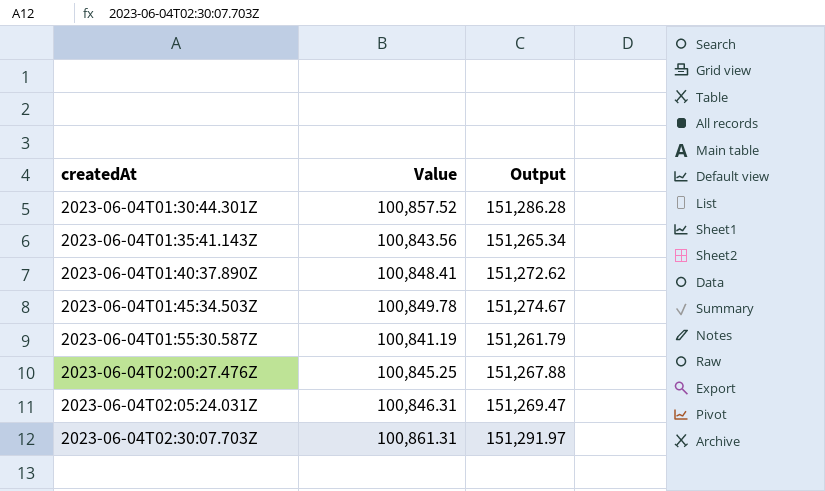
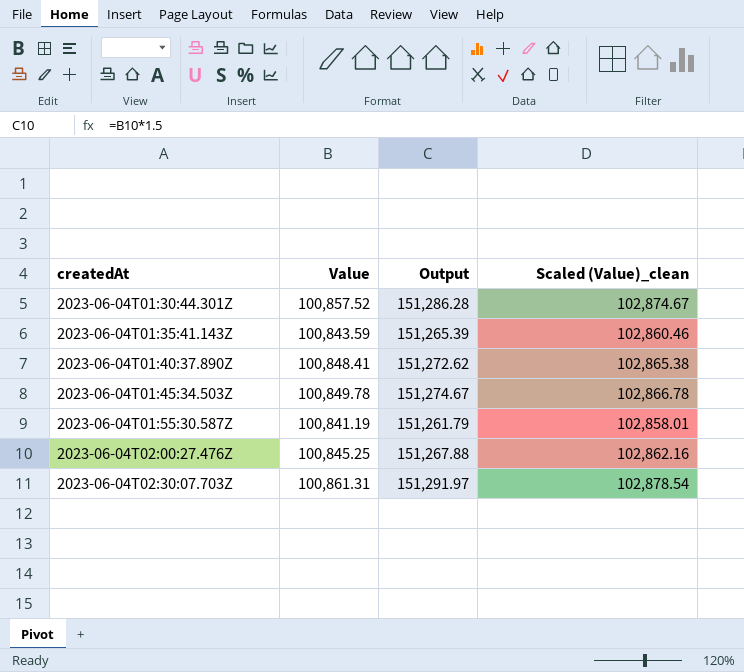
column Scaled (Value)_clean | formula: none -> [Value] * 1.02
row 2023-06-04T02:05:24.031Z: 100,846.31 | 151,269.47 -> none
2023-06-04T01:35:41.143Z | Value: 100,843.56 -> 100,843.59
2023-06-04T01:35:41.143Z | Output: 151,265.34 -> 151,265.39

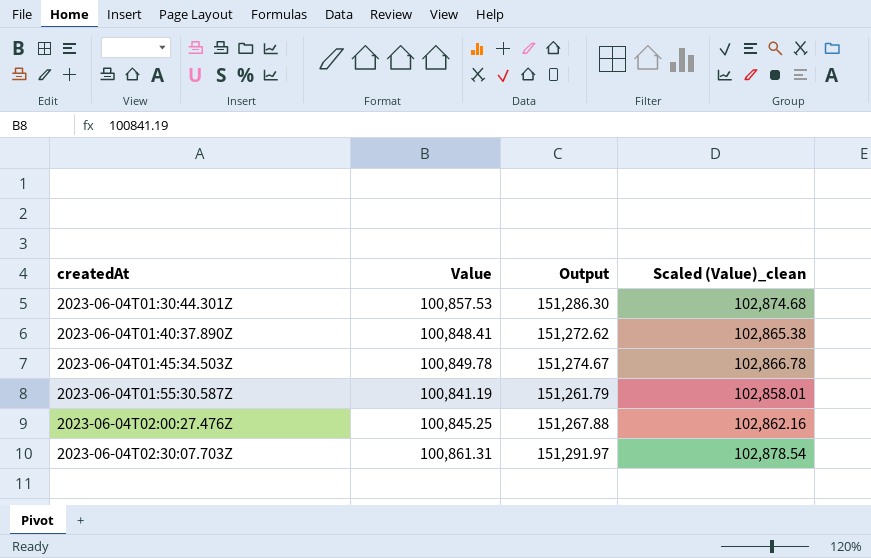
row 2023-06-04T01:35:41.143Z: 100,843.59 | 151,265.39 | 102,860.46 -> none
2023-06-04T01:30:44.301Z | Value: 100,857.52 -> 100,857.53
2023-06-04T01:30:44.301Z | Output: 151,286.28 -> 151,286.30
2023-06-04T01:30:44.301Z | Scaled (Value)_clean: 102,874.67 -> 102,874.68

